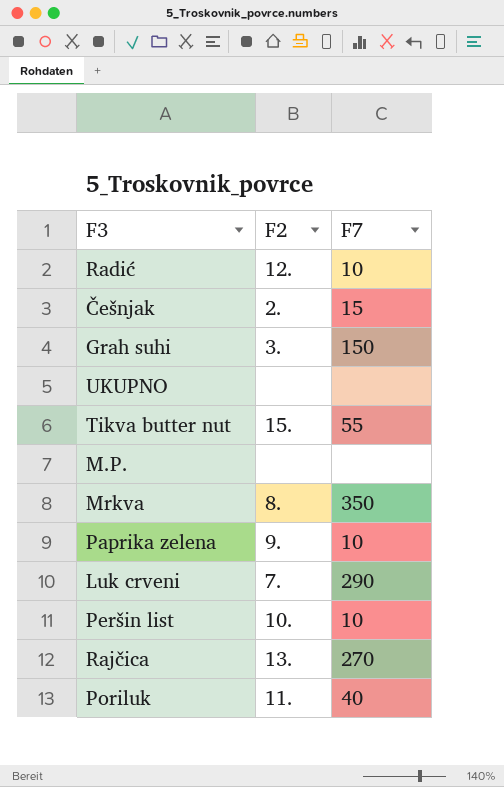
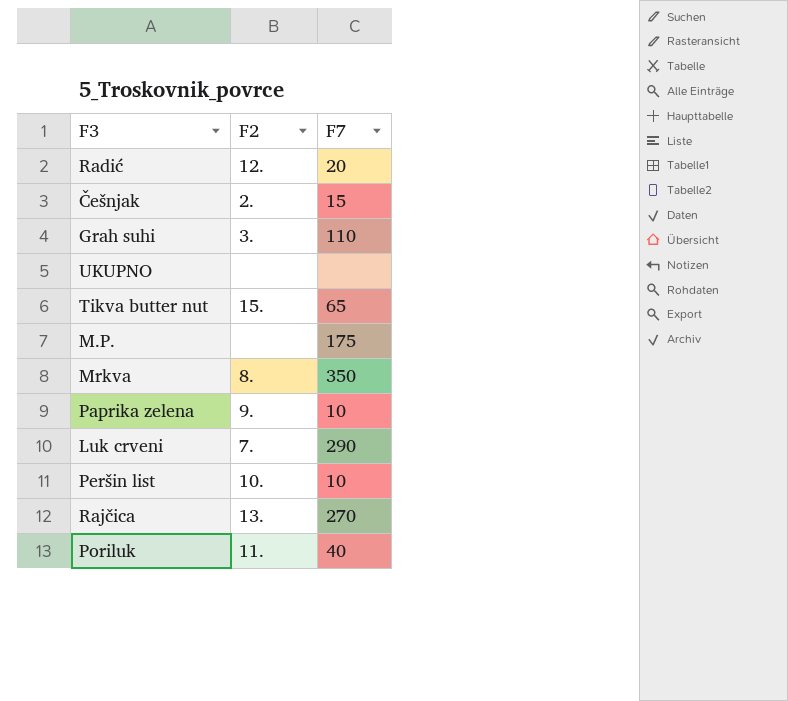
Radić | F7: 10 -> 20
Grah suhi | F7: 150 -> 110
Tikva butter nut | F7: 55 -> 65
M.P. | F7: none -> 175

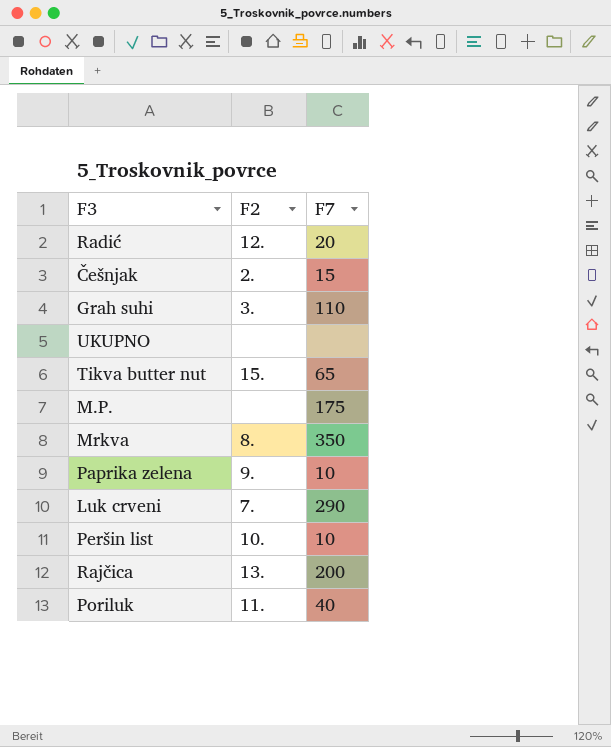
Rajčica | F7: 270 -> 200

